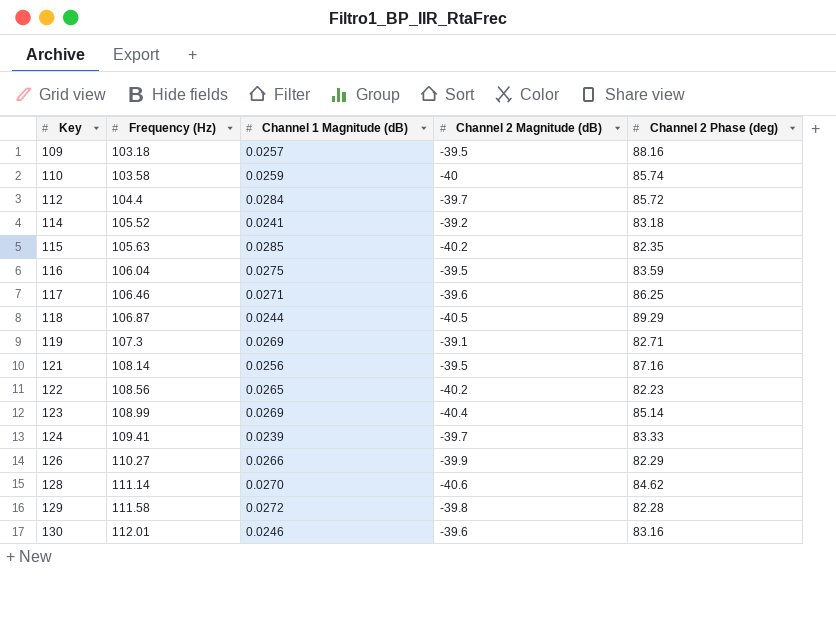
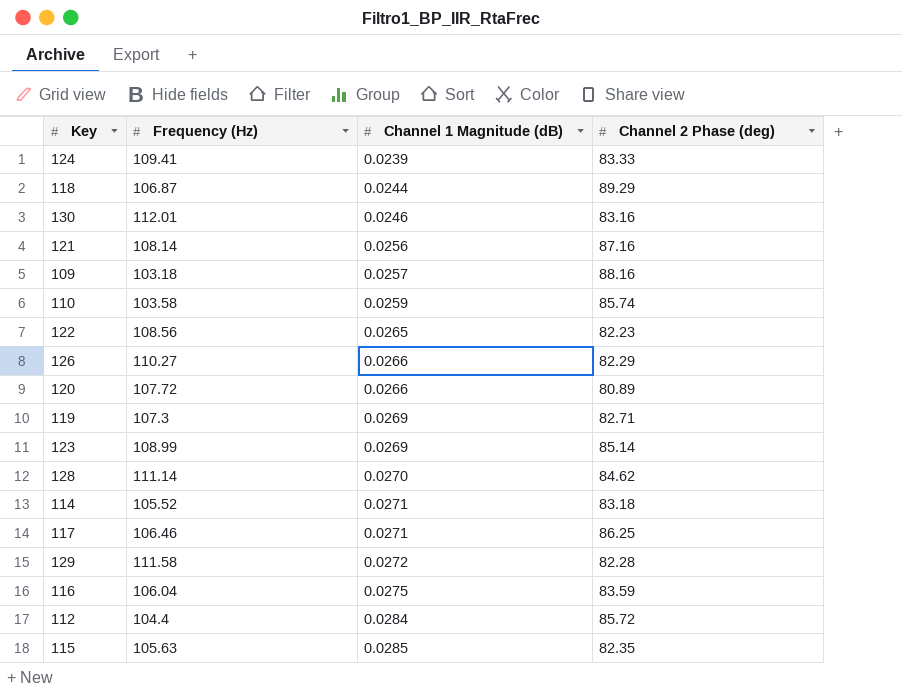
row order: Key ascending -> Channel 1 Magnitude (dB) ascending
column Channel 2 Magnitude (dB) | position: 4 -> none
row 120: none -> 107.72 | 0.0266 | 80.89
114 | Channel 1 Magnitude (dB): 0.0241 -> 0.0271

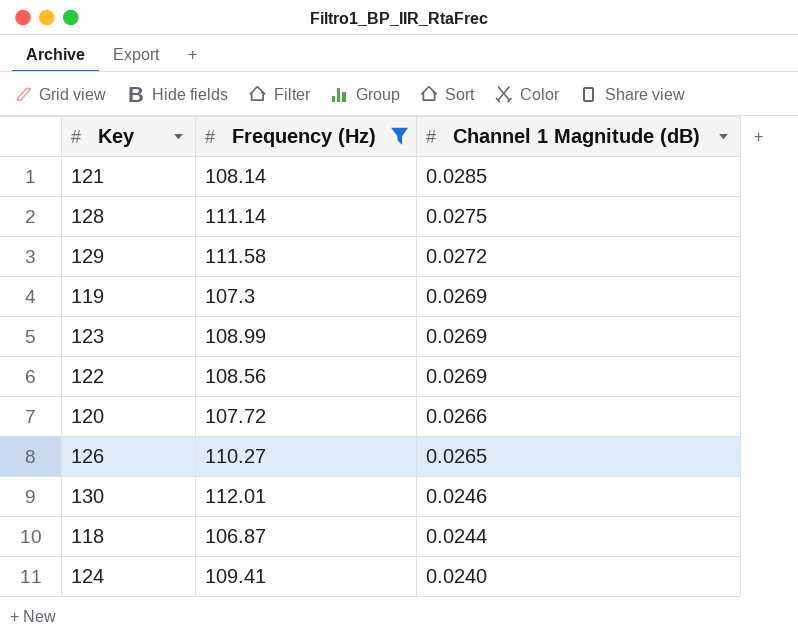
filter: none -> Frequency (Hz) >= 106.87
row order: Channel 1 Magnitude (dB) ascending -> Channel 1 Magnitude (dB) descending
column Channel 2 Phase (deg) | position: 4 -> none
121 | Channel 1 Magnitude (dB): 0.0256 -> 0.0285
128 | Channel 1 Magnitude (dB): 0.0270 -> 0.0275
122 | Channel 1 Magnitude (dB): 0.0265 -> 0.0269
126 | Channel 1 Magnitude (dB): 0.0266 -> 0.0265
124 | Channel 1 Magnitude (dB): 0.0239 -> 0.0240

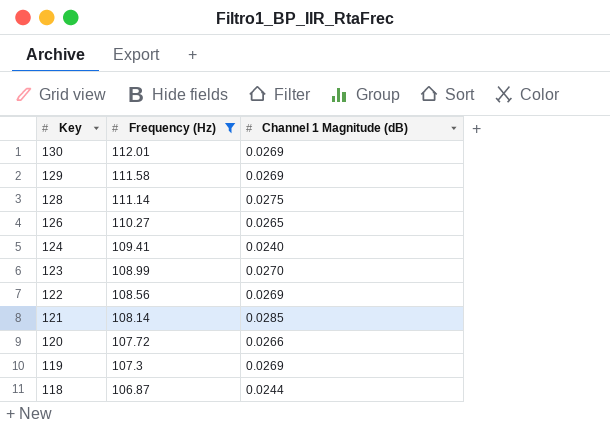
row order: Channel 1 Magnitude (dB) descending -> Key descending
130 | Channel 1 Magnitude (dB): 0.0246 -> 0.0269
129 | Channel 1 Magnitude (dB): 0.0272 -> 0.0269
123 | Channel 1 Magnitude (dB): 0.0269 -> 0.0270

